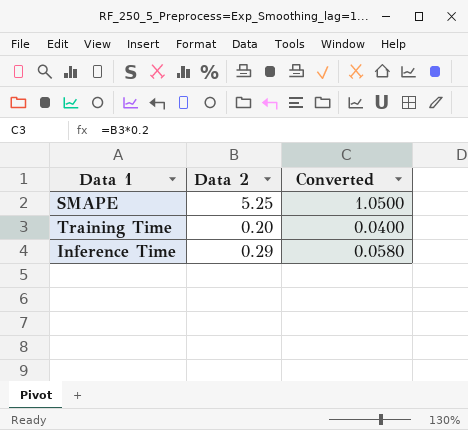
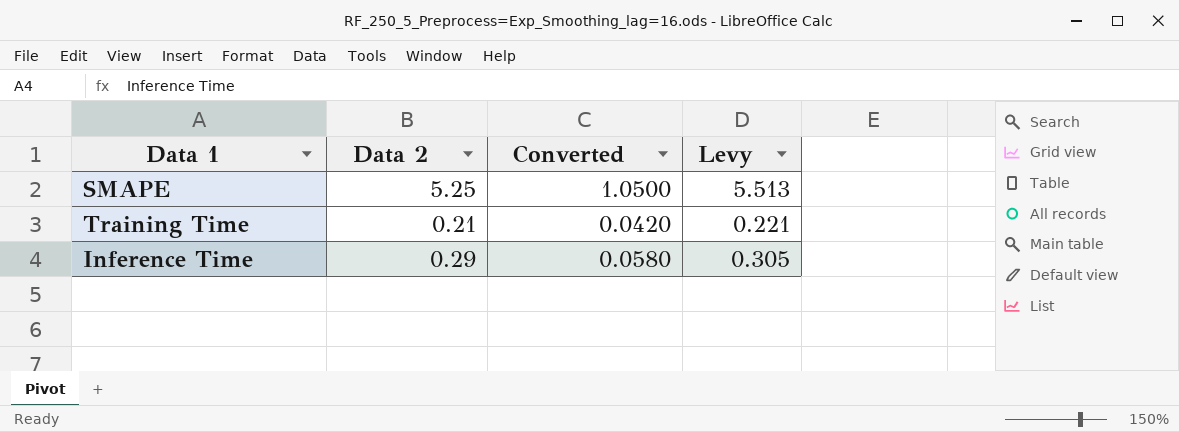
column Levy | formula: none -> [Data 2] * 1.05
Training Time | Data 2: 0.20 -> 0.21
Training Time | Converted: 0.0400 -> 0.0420

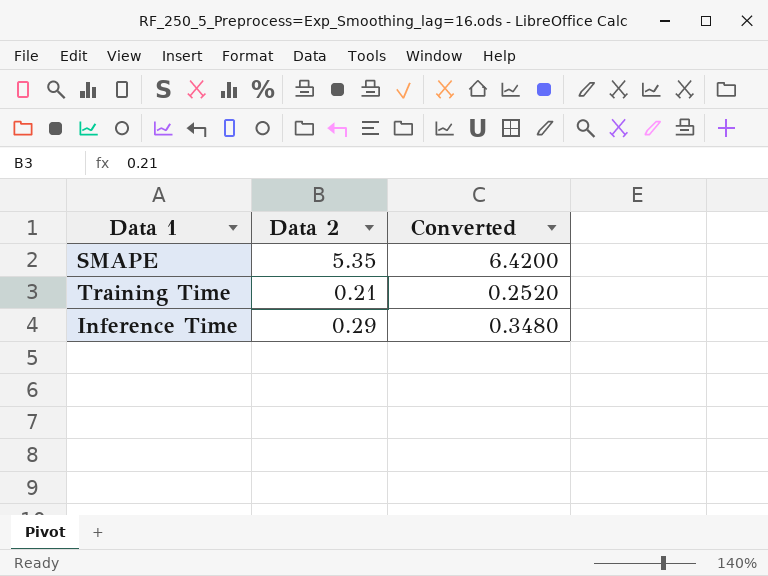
column Levy | formula: [Data 2] * 1.05 -> none
column Converted | formula: [Data 2] * 0.2 -> [Data 2] * 1.2
SMAPE | Data 2: 5.25 -> 5.35

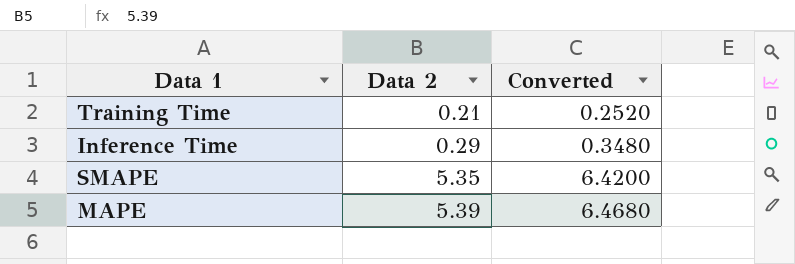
row order: none -> Data 2 ascending
row MAPE: none -> 5.39 | 6.4680

